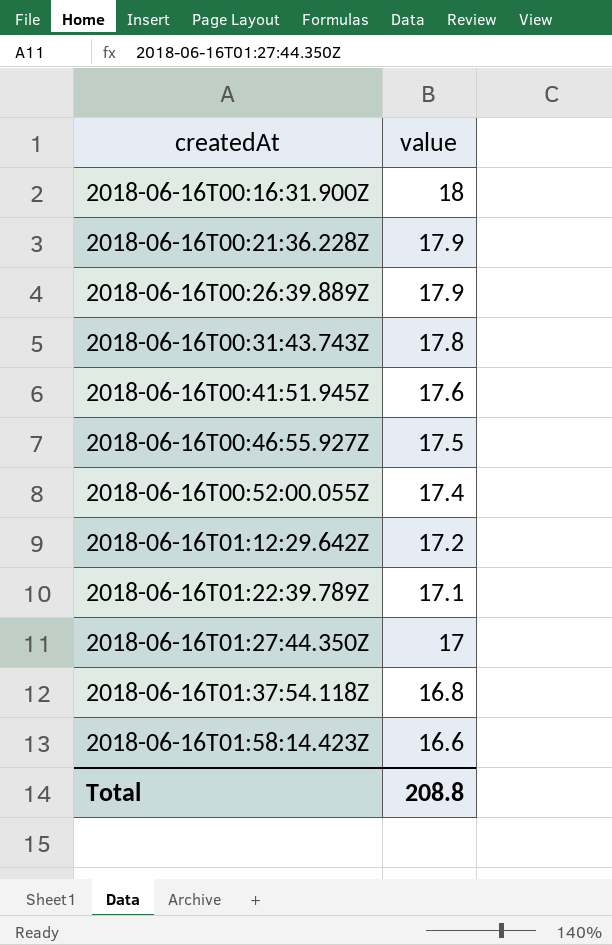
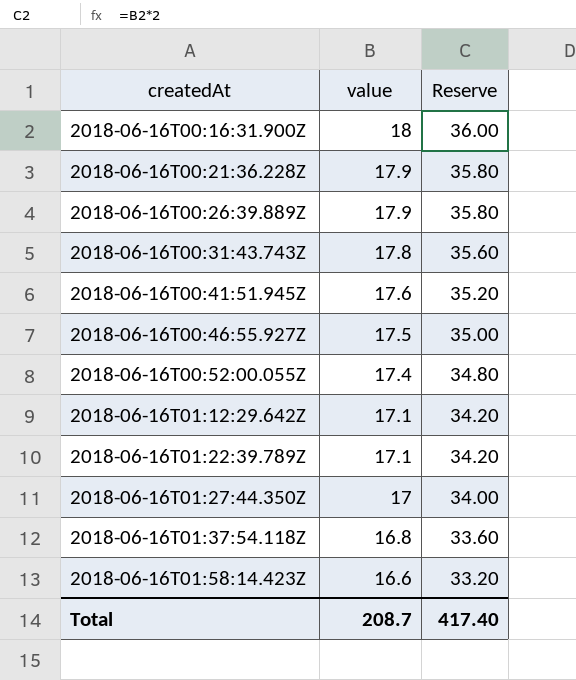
column Reserve | formula: none -> [value] * 2
2018-06-16T01:12:29.642Z | value: 17.2 -> 17.1
Total | value: 208.8 -> 208.7

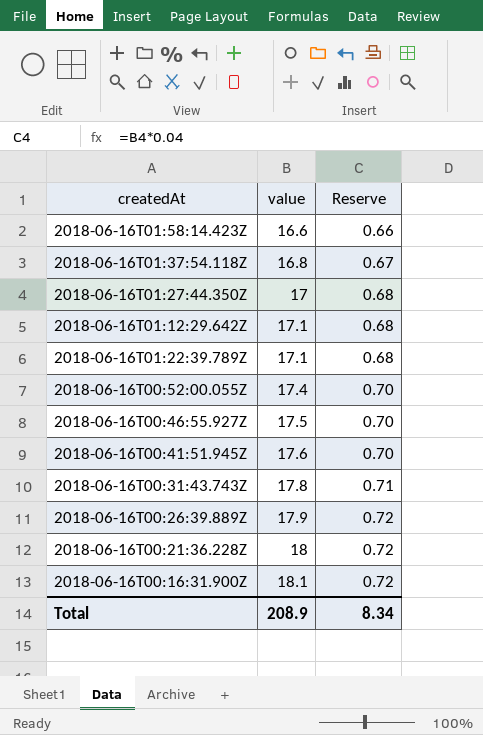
row order: createdAt ascending -> value ascending
column Reserve | formula: [value] * 2 -> [value] * 0.04
2018-06-16T00:21:36.228Z | value: 17.9 -> 18
2018-06-16T00:16:31.900Z | value: 18 -> 18.1
Total | value: 208.7 -> 208.9
Total | Reserve: 417.40 -> 8.34

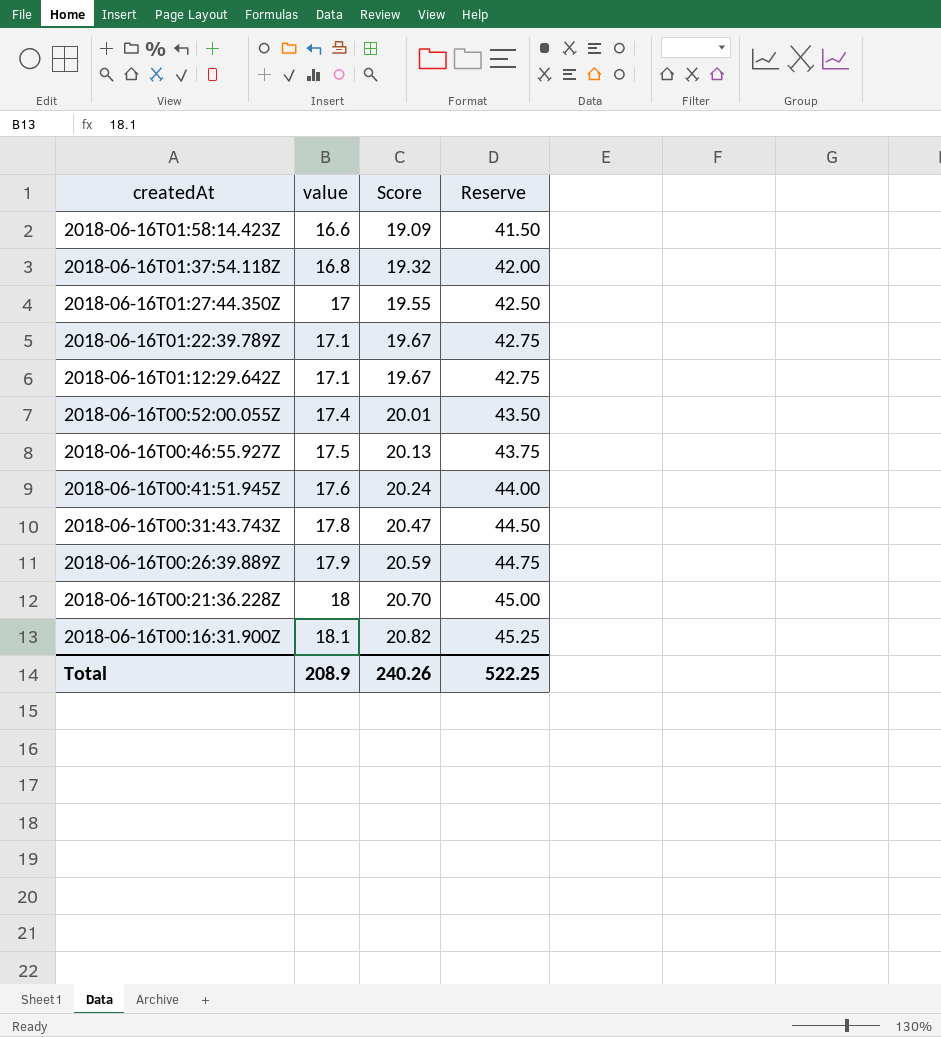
row order: value ascending -> createdAt descending
column Score | formula: none -> [value] * 1.15
column Reserve | formula: [value] * 0.04 -> [value] * 2.5
Total | Reserve: 8.34 -> 522.25

